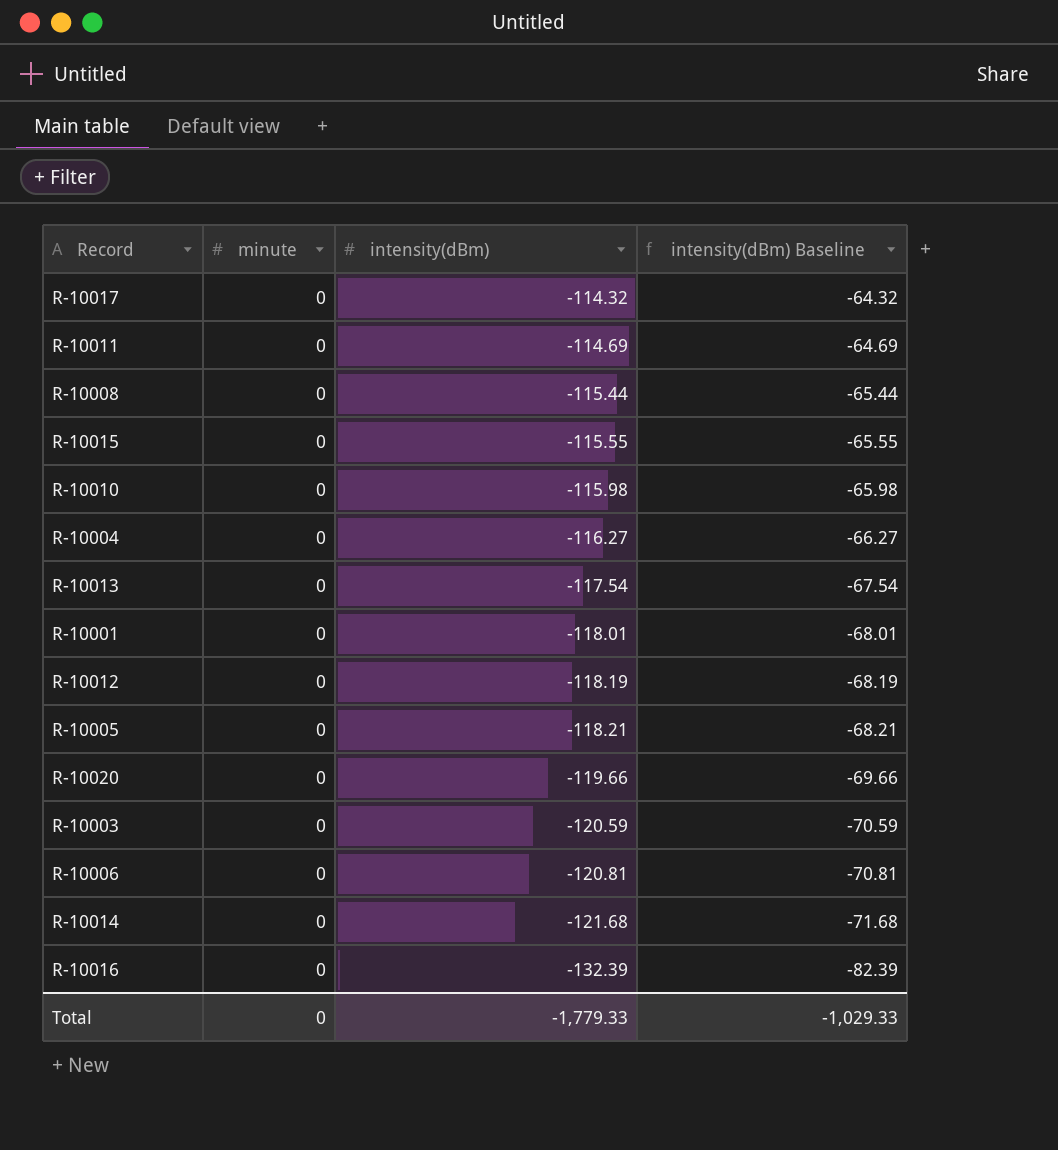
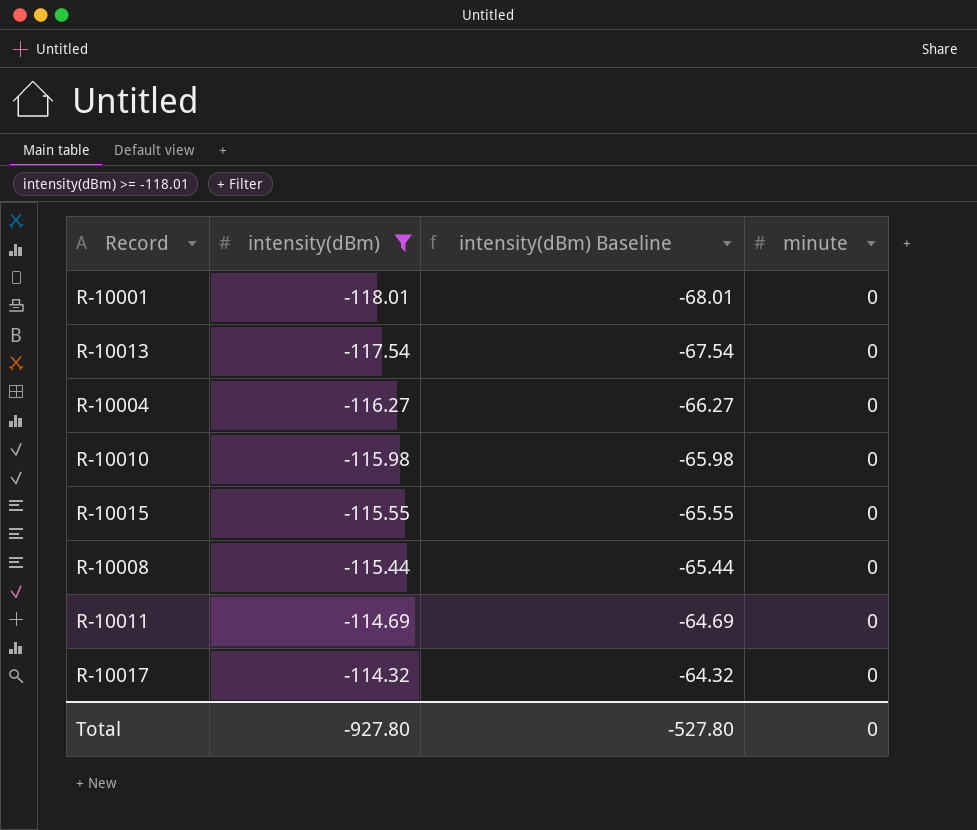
filter: none -> intensity(dBm) >= -118.01
row order: intensity(dBm) descending -> intensity(dBm) ascending
column minute | position: 2 -> 4
Total | intensity(dBm): -1,779.33 -> -927.80
Total | intensity(dBm) Baseline: -1,029.33 -> -527.80

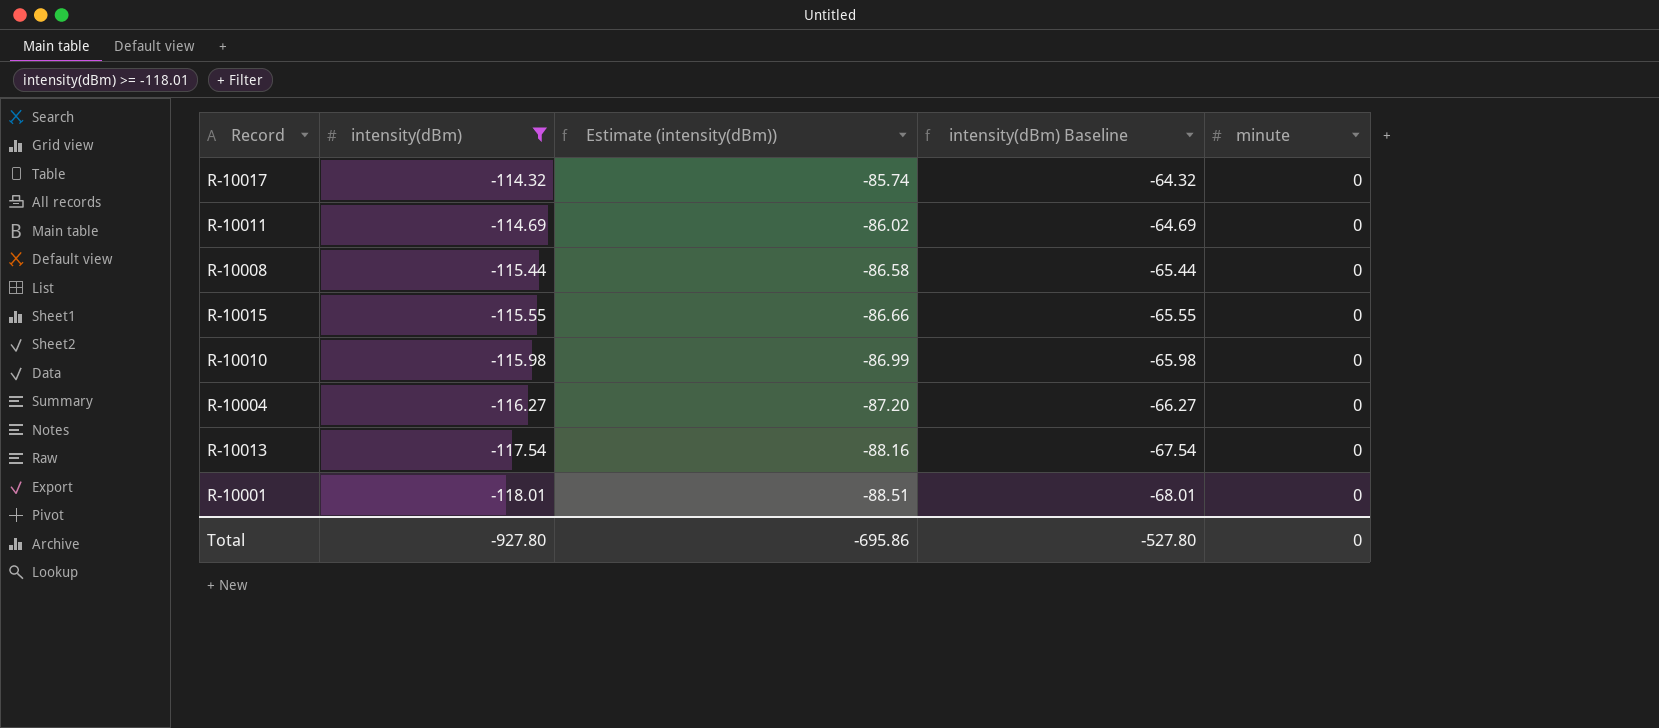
row order: intensity(dBm) ascending -> intensity(dBm) descending
column Estimate (intensity(dBm)) | formula: none -> [intensity(dBm)] * 0.75

